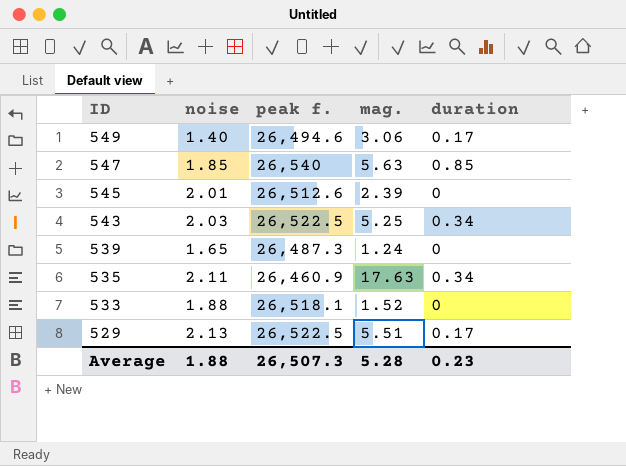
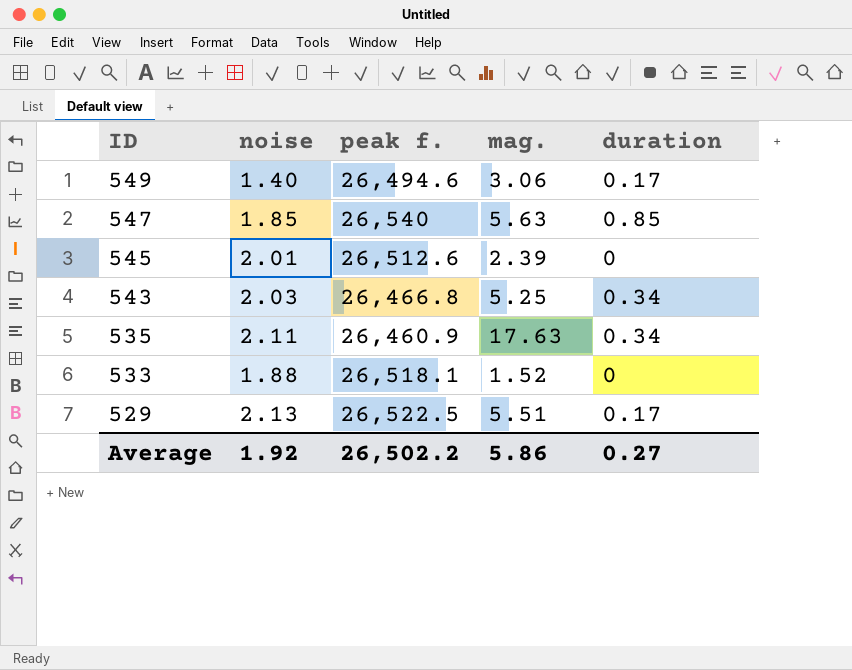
row 539: 1.65 | 26,487.3 | 1.24 | 0 -> none
543 | peak f.: 26,522.5 -> 26,466.8
Average | noise: 1.88 -> 1.92
Average | peak f.: 26,507.3 -> 26,502.2
Average | mag.: 5.28 -> 5.86
Average | duration: 0.23 -> 0.27

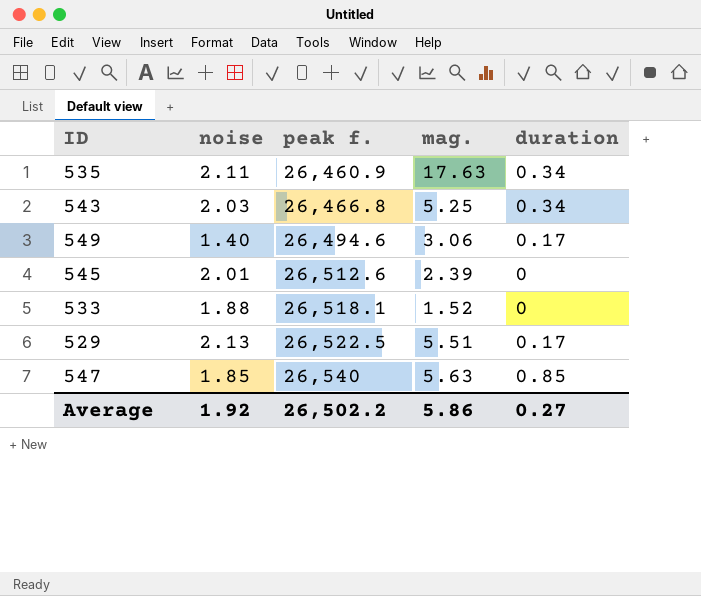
row order: ID descending -> peak f. ascending

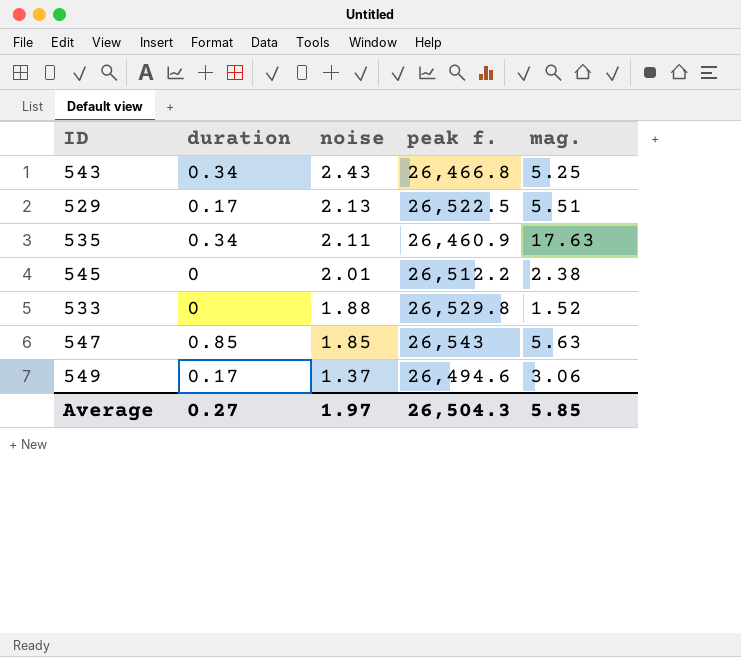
row order: peak f. ascending -> noise descending
column duration | position: 5 -> 2
543 | noise: 2.03 -> 2.43
545 | peak f.: 26,512.6 -> 26,512.2
545 | mag.: 2.39 -> 2.38
533 | peak f.: 26,518.1 -> 26,529.8
547 | peak f.: 26,540 -> 26,543
549 | noise: 1.40 -> 1.37
Average | noise: 1.92 -> 1.97
Average | peak f.: 26,502.2 -> 26,504.3
Average | mag.: 5.86 -> 5.85

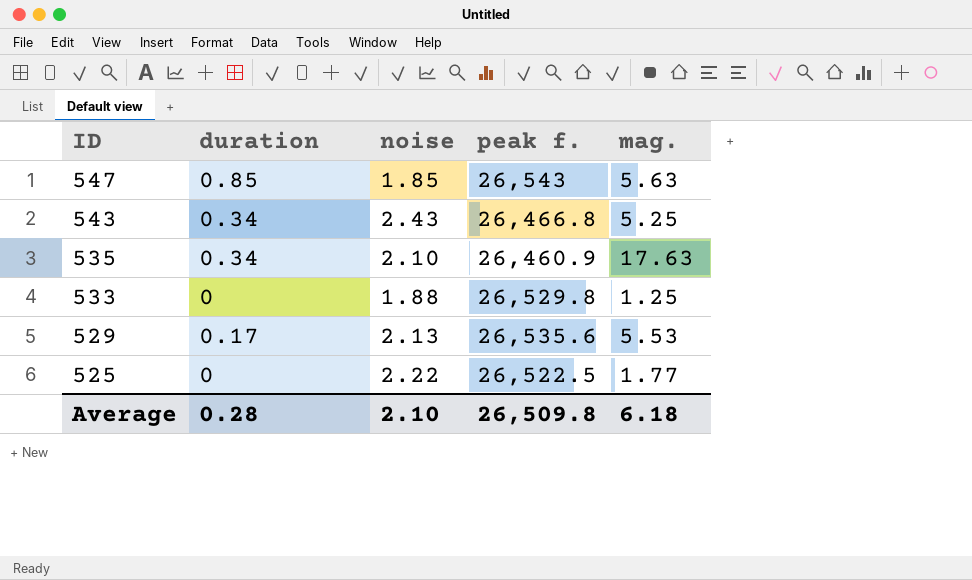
row order: noise descending -> ID descending
row 545: 0 | 2.01 | 26,512.2 | 2.38 -> none
row 549: 0.17 | 1.37 | 26,494.6 | 3.06 -> none
535 | noise: 2.11 -> 2.10
533 | mag.: 1.52 -> 1.25
529 | peak f.: 26,522.5 -> 26,535.6
529 | mag.: 5.51 -> 5.53
row 525: none -> 0 | 2.22 | 26,522.5 | 1.77
Average | duration: 0.27 -> 0.28
Average | noise: 1.97 -> 2.10
Average | peak f.: 26,504.3 -> 26,509.8
Average | mag.: 5.85 -> 6.18

